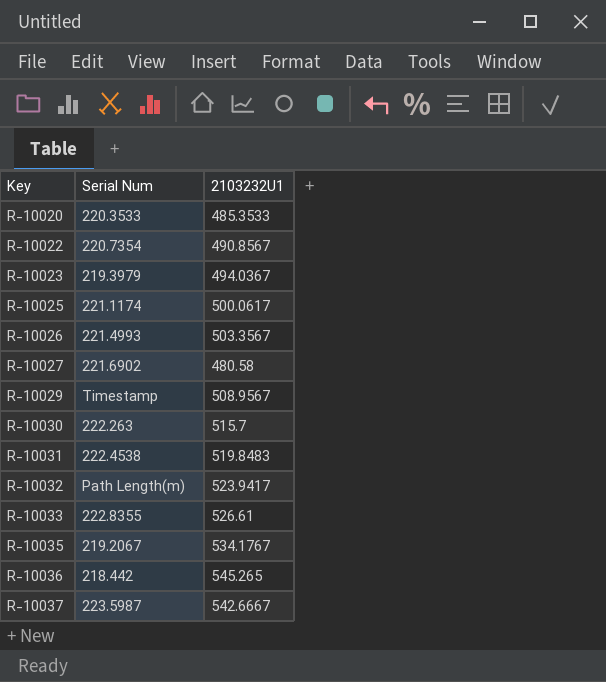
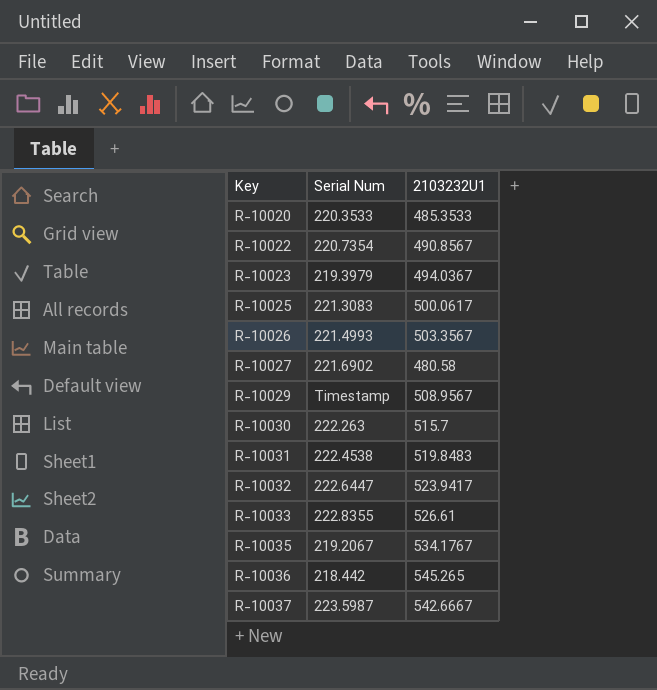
R-10025 | Serial Num: 221.1174 -> 221.3083
R-10032 | Serial Num: Path Length(m) -> 222.6447

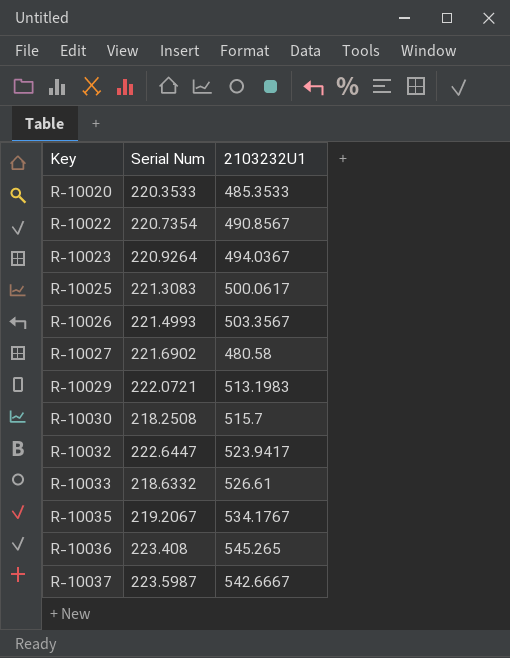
row R-10031: 222.4538 | 519.8483 -> none
R-10023 | Serial Num: 219.3979 -> 220.9264
R-10029 | Serial Num: Timestamp -> 222.0721
R-10029 | 2103232U1: 508.9567 -> 513.1983
R-10030 | Serial Num: 222.263 -> 218.2508
R-10033 | Serial Num: 222.8355 -> 218.6332
R-10036 | Serial Num: 218.442 -> 223.408

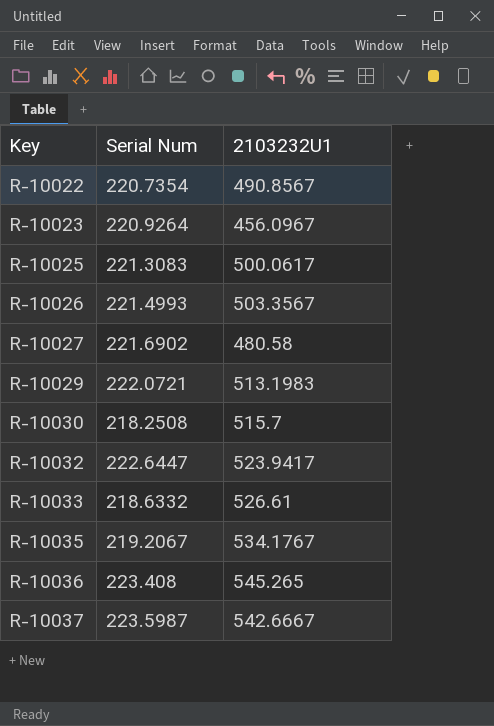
row R-10020: 220.3533 | 485.3533 -> none
R-10023 | 2103232U1: 494.0367 -> 456.0967

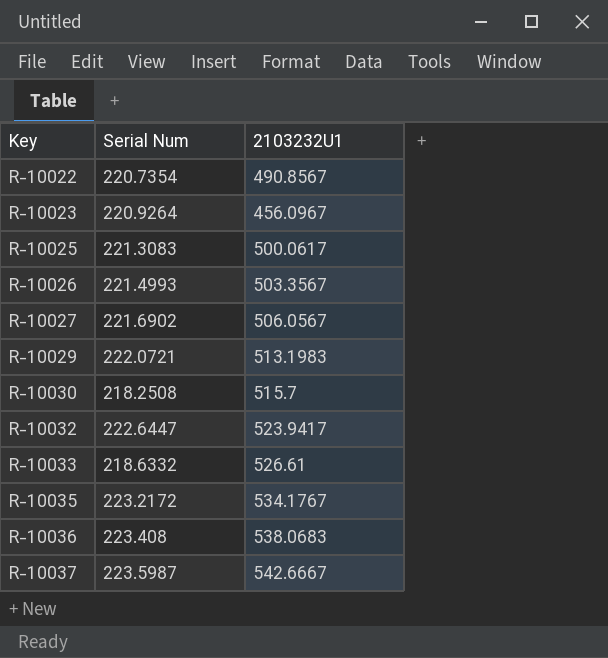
R-10027 | 2103232U1: 480.58 -> 506.0567
R-10035 | Serial Num: 219.2067 -> 223.2172
R-10036 | 2103232U1: 545.265 -> 538.0683

